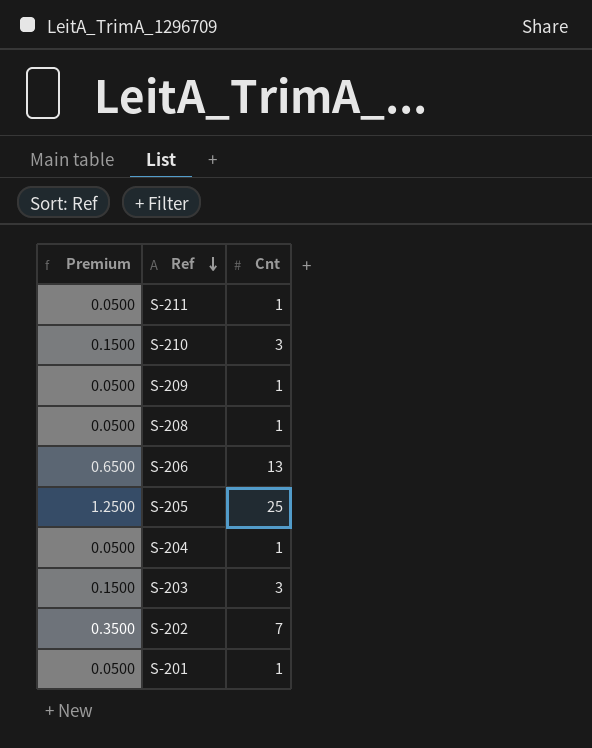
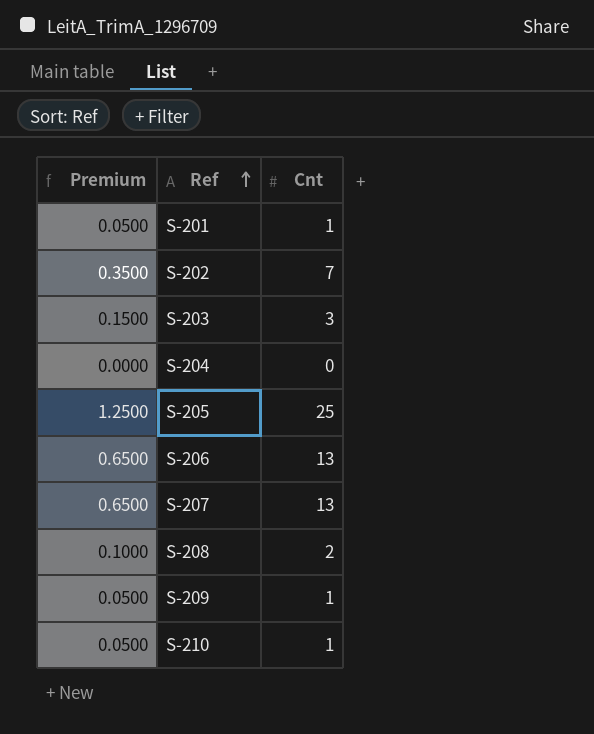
row order: Ref descending -> Ref ascending
row S-211: 0.0500 | 1 -> none
S-204 | Premium: 0.0500 -> 0.0000
S-204 | Cnt: 1 -> 0
row S-207: none -> 0.6500 | 13
S-208 | Premium: 0.0500 -> 0.1000
S-208 | Cnt: 1 -> 2
S-210 | Premium: 0.1500 -> 0.0500
S-210 | Cnt: 3 -> 1

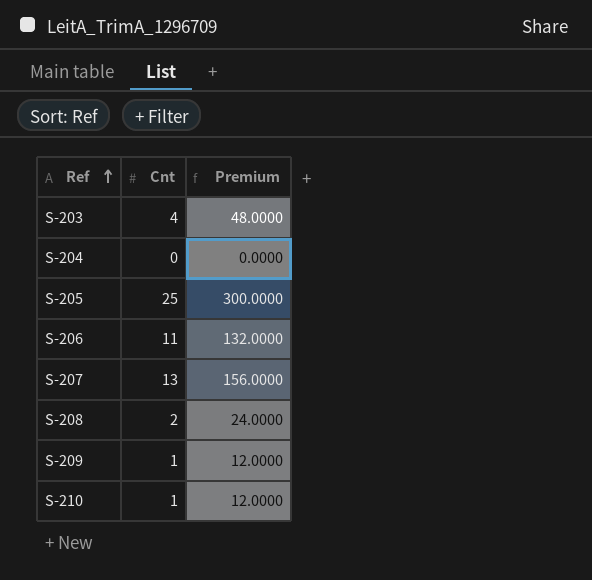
column Premium | formula: [Cnt] * 0.05 -> [Cnt] * 12
column Premium | position: 1 -> 3
row S-201: 0.0500 | 1 -> none
row S-202: 0.3500 | 7 -> none
S-203 | Cnt: 3 -> 4
S-206 | Cnt: 13 -> 11

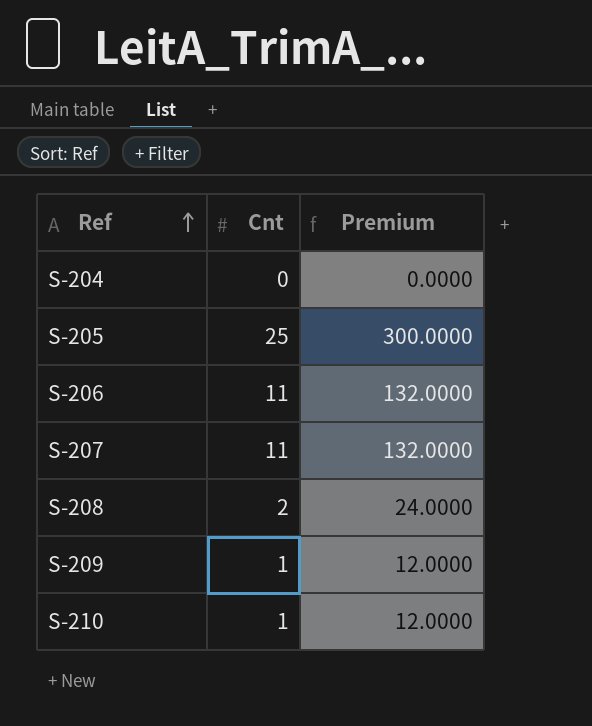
row S-203: 4 | 48.0000 -> none
S-207 | Cnt: 13 -> 11
S-207 | Premium: 156.0000 -> 132.0000

